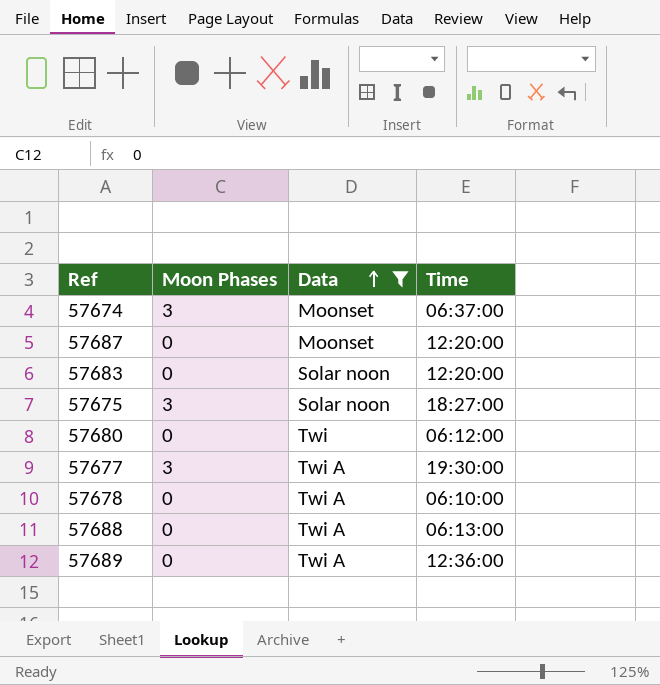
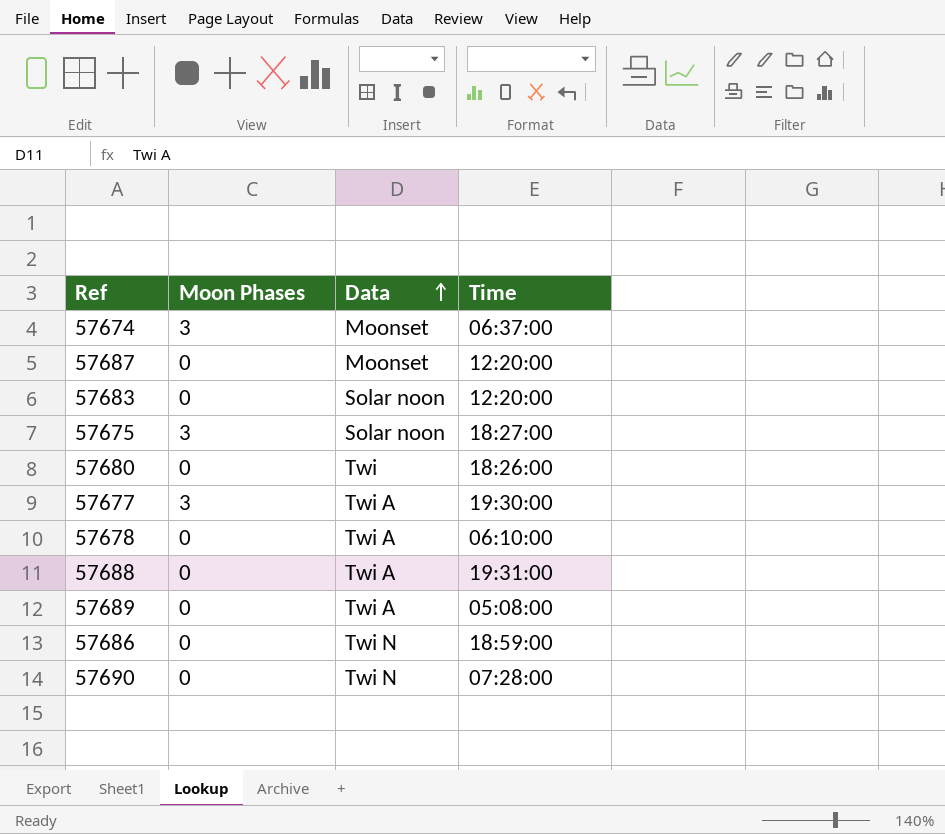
filter: Data != Twi N -> none
57680 | Time: 06:12:00 -> 18:26:00
57688 | Time: 06:13:00 -> 19:31:00
57689 | Time: 12:36:00 -> 05:08:00

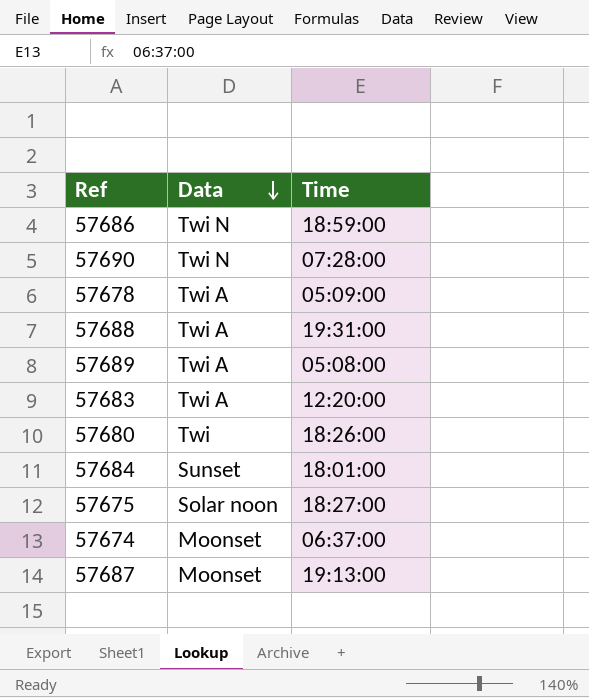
row order: Data ascending -> Data descending
column Moon Phases | position: 2 -> none
row 57677: 3 | Twi A | 19:30:00 -> none
57678 | Time: 06:10:00 -> 05:09:00
57683 | Data: Solar noon -> Twi A
row 57684: none -> Sunset | 18:01:00
57687 | Time: 12:20:00 -> 19:13:00

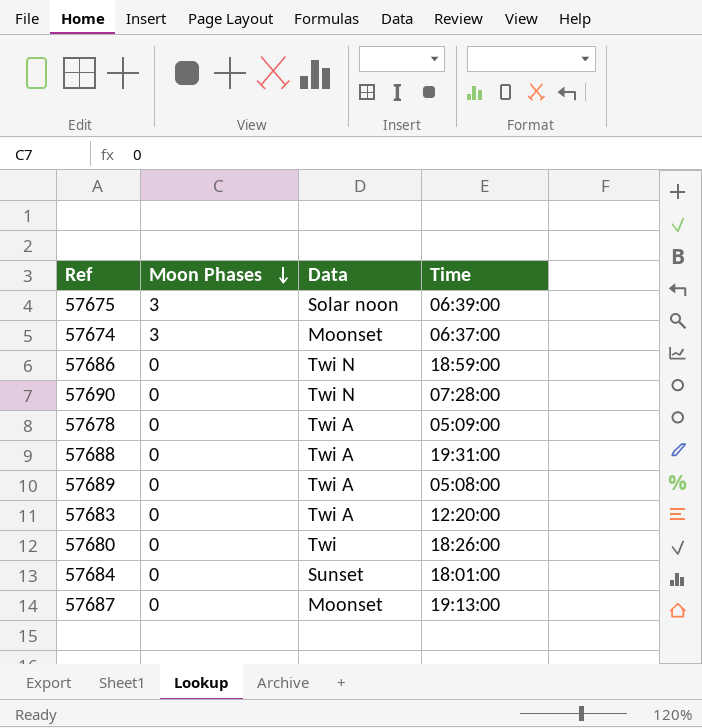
row order: Data descending -> Moon Phases descending
column Moon Phases | position: none -> 2
57675 | Time: 18:27:00 -> 06:39:00

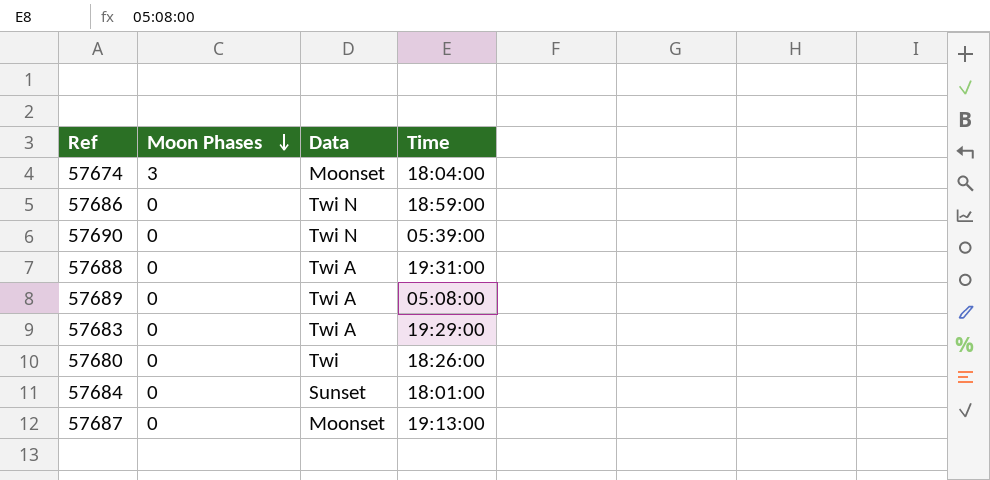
row 57675: 3 | Solar noon | 06:39:00 -> none
row 57678: 0 | Twi A | 05:09:00 -> none
57674 | Time: 06:37:00 -> 18:04:00
57690 | Time: 07:28:00 -> 05:39:00
57683 | Time: 12:20:00 -> 19:29:00

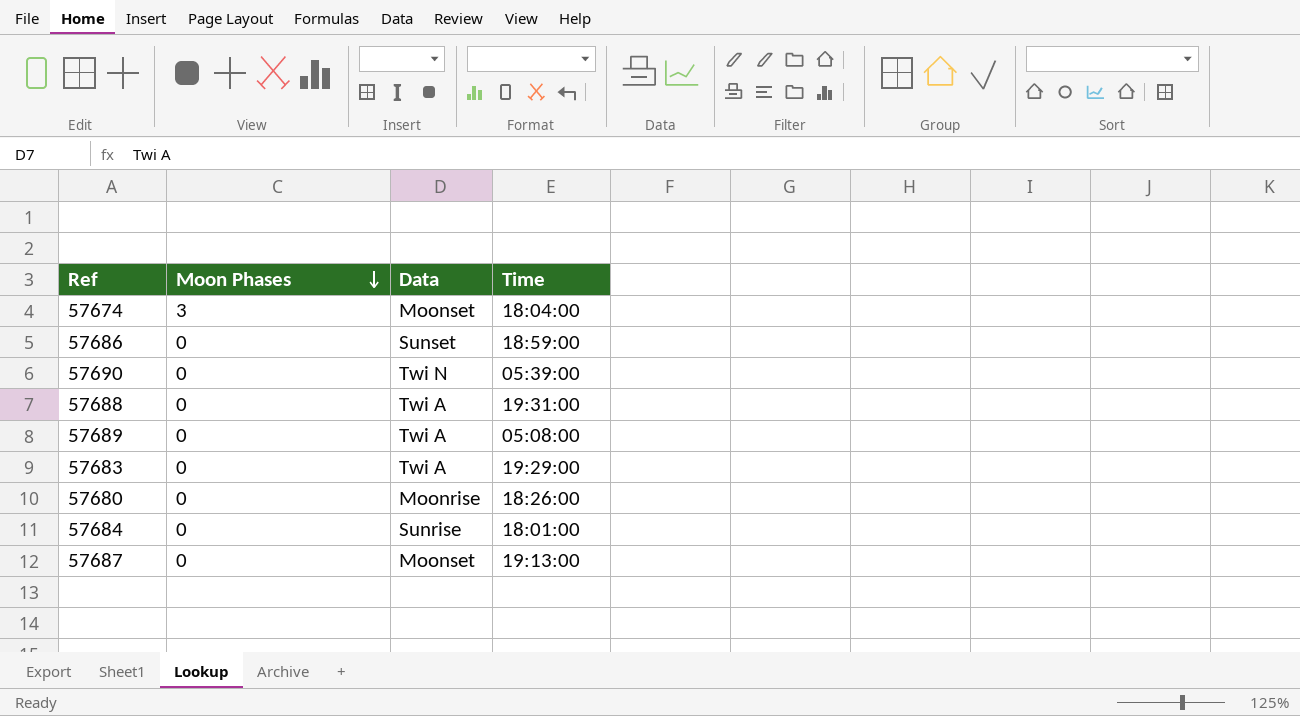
57686 | Data: Twi N -> Sunset
57680 | Data: Twi -> Moonrise
57684 | Data: Sunset -> Sunrise

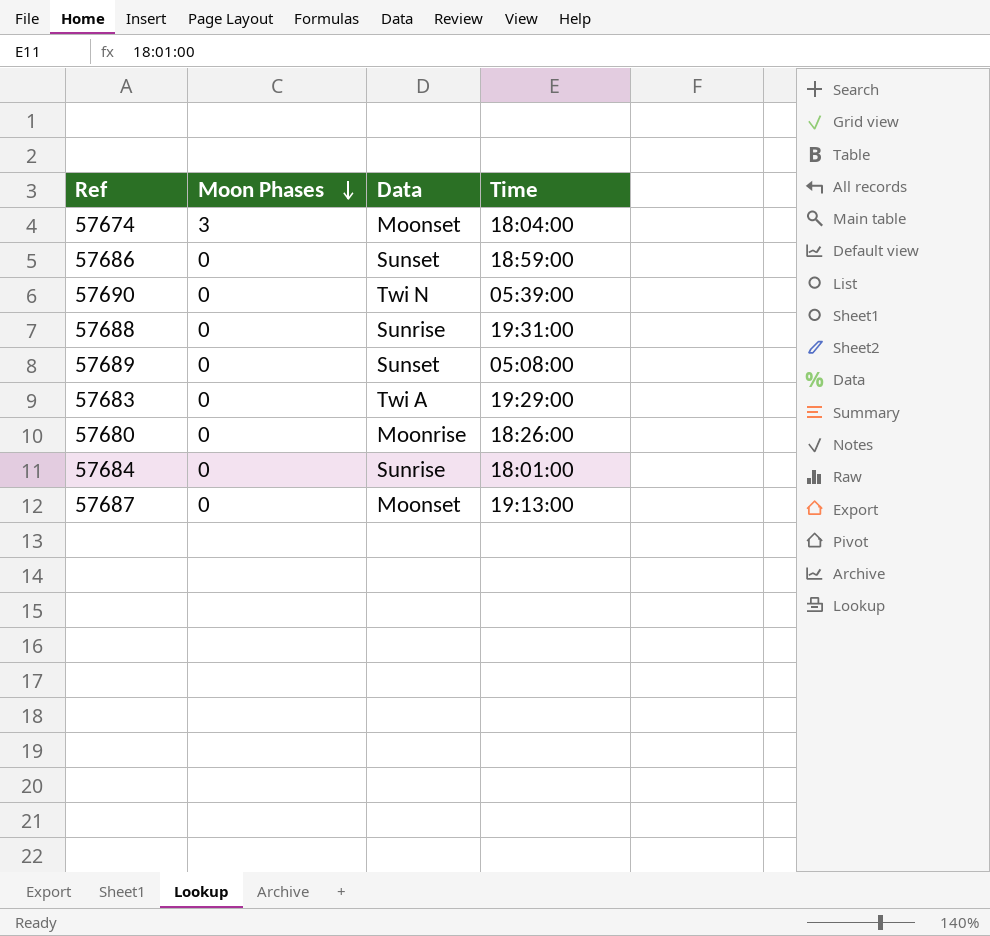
57688 | Data: Twi A -> Sunrise
57689 | Data: Twi A -> Sunset

